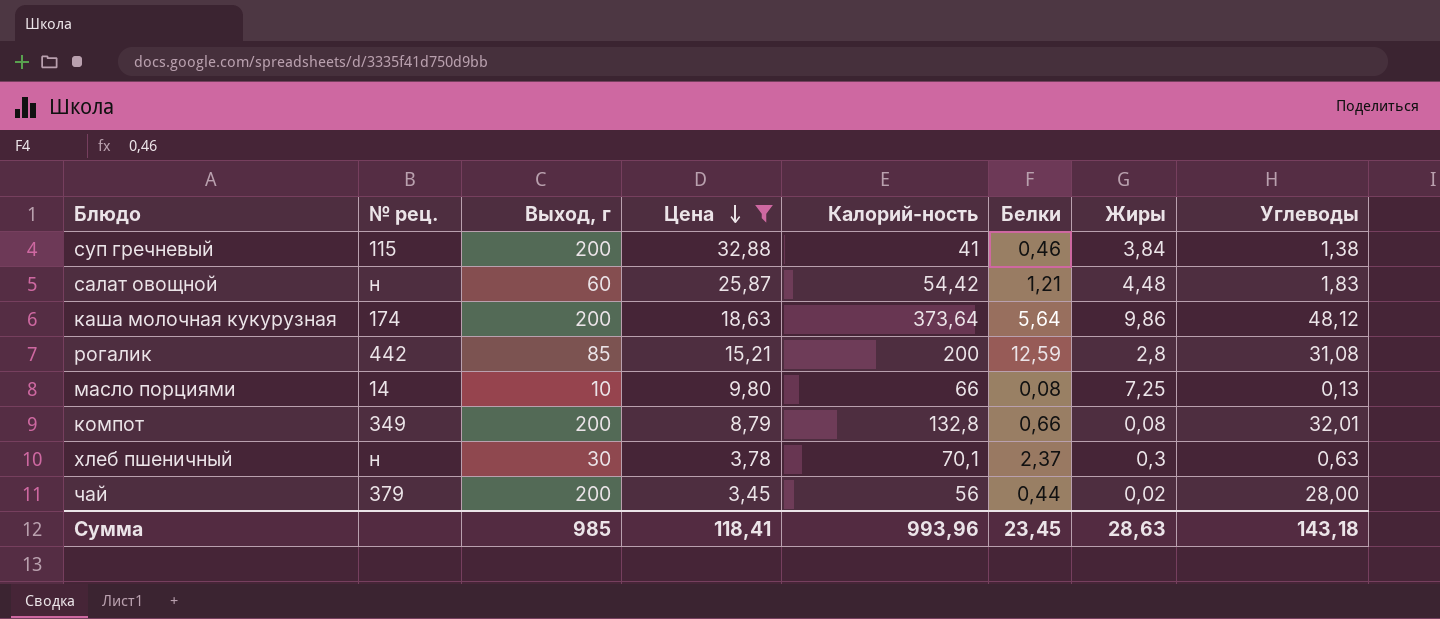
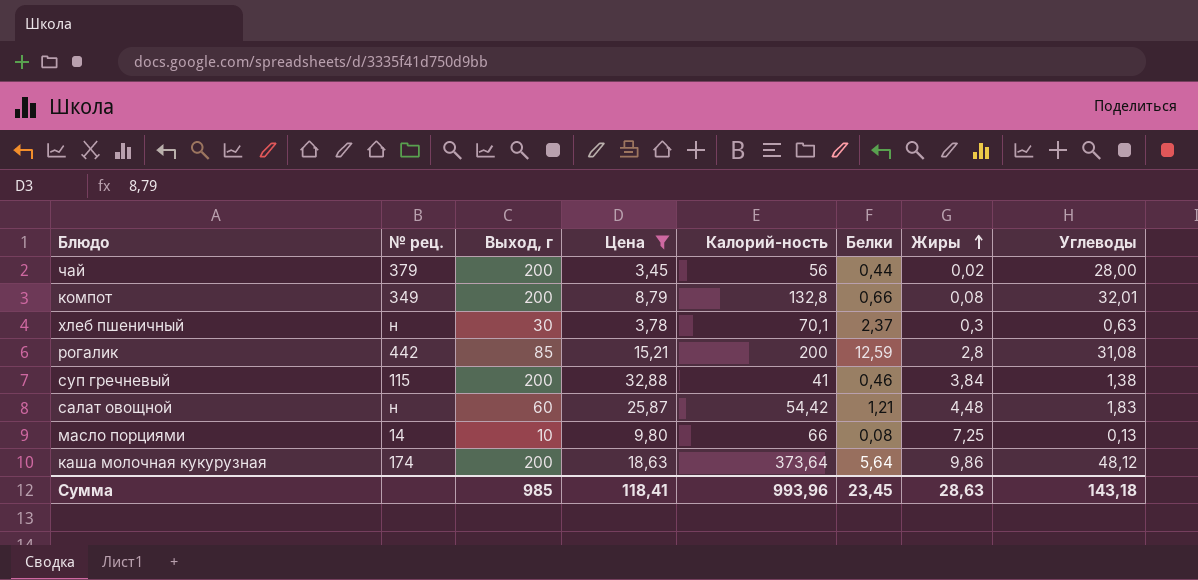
row order: Цена descending -> Жиры ascending

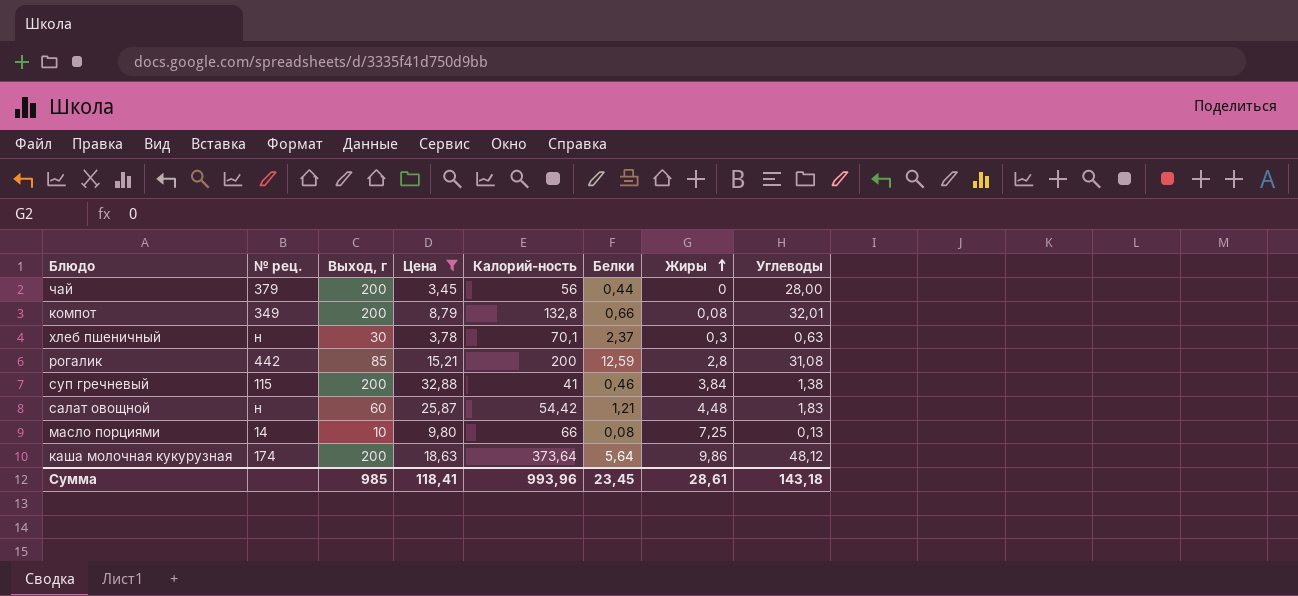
чай | Жиры: 0,02 -> 0
Сумма | Жиры: 28,63 -> 28,61

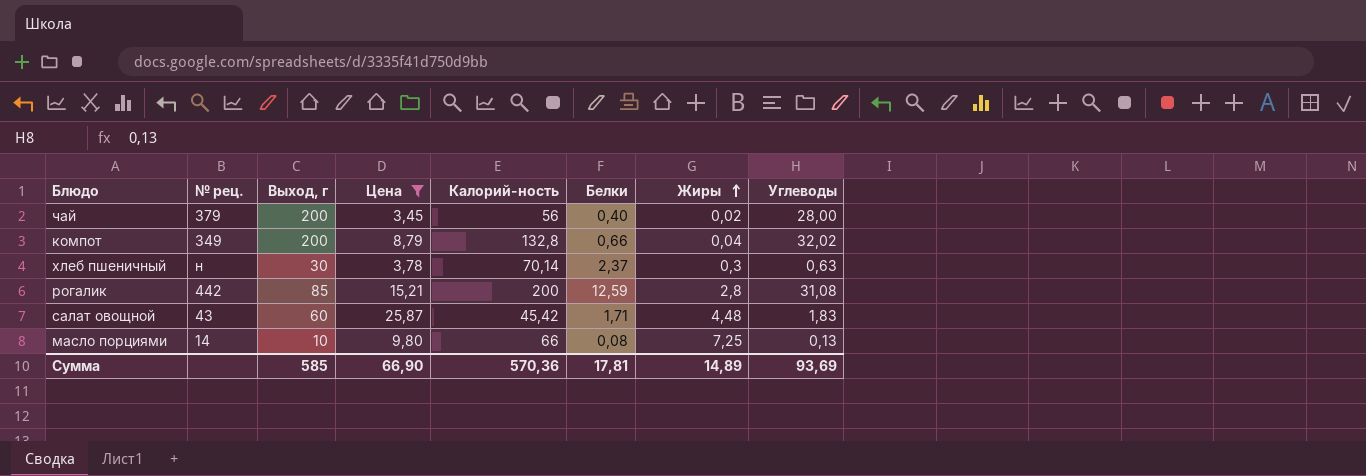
row суп гречневый: 115 | 200 | 32,88 | 41 | 0,46 | 3,84 | 1,38 -> none
row каша молочная кукурузная: 174 | 200 | 18,63 | 373,64 | 5,64 | 9,86 | 48,12 -> none
чай | Белки: 0,44 -> 0,40
чай | Жиры: 0 -> 0,02
компот | Жиры: 0,08 -> 0,04
компот | Углеводы: 32,01 -> 32,02
хлеб пшеничный | Калорий-ность: 70,1 -> 70,14
салат овощной | № рец.: н -> 43
салат овощной | Калорий-ность: 54,42 -> 45,42
салат овощной | Белки: 1,21 -> 1,71
Сумма | Выход, г: 985 -> 585
Сумма | Цена: 118,41 -> 66,90
Сумма | Калорий-ность: 993,96 -> 570,36
Сумма | Белки: 23,45 -> 17,81
Сумма | Жиры: 28,61 -> 14,89
Сумма | Углеводы: 143,18 -> 93,69

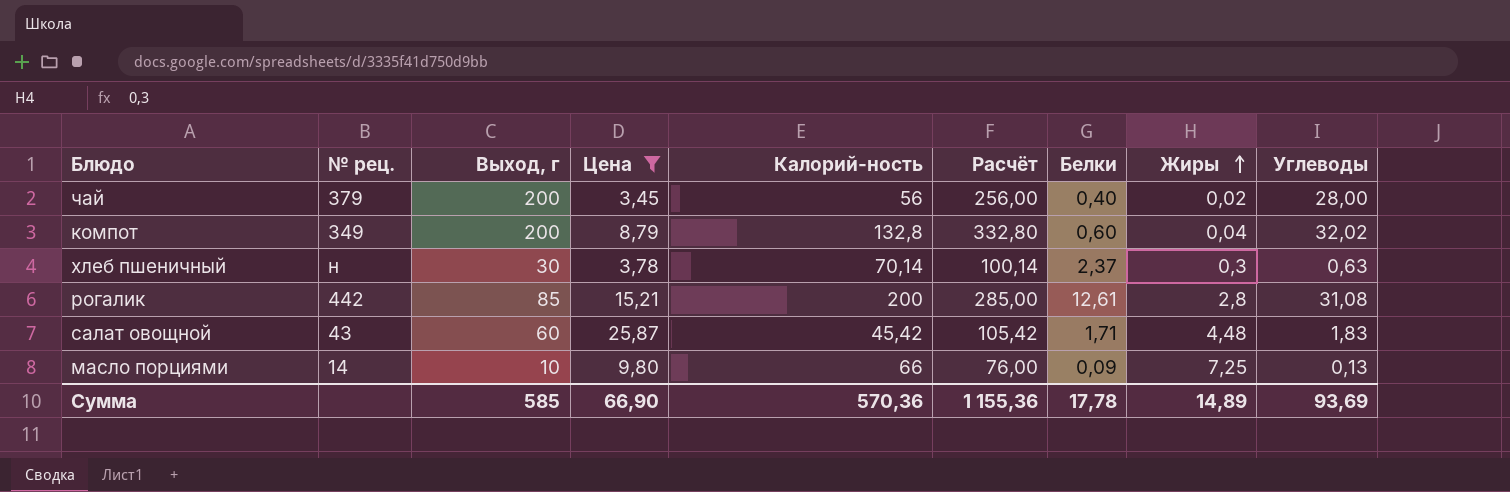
column Расчёт | formula: none -> [Выход, г] + [Калорий-ность]
компот | Белки: 0,66 -> 0,60
рогалик | Белки: 12,59 -> 12,61
масло порциями | Белки: 0,08 -> 0,09
Сумма | Белки: 17,81 -> 17,78

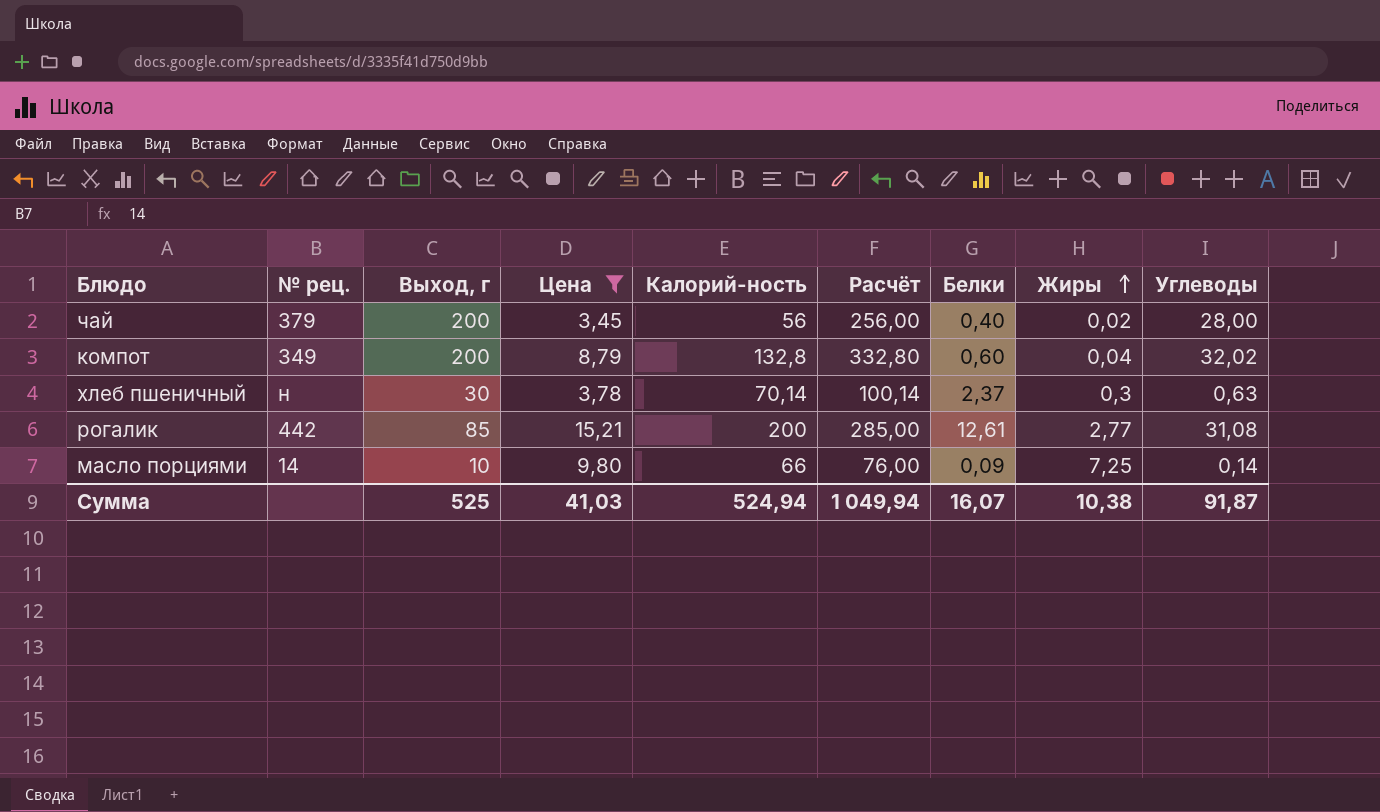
row салат овощной: 43 | 60 | 25,87 | 45,42 | 105,42 | 1,71 | 4,48 | 1,83 -> none
рогалик | Жиры: 2,8 -> 2,77
масло порциями | Углеводы: 0,13 -> 0,14
Сумма | Выход, г: 585 -> 525
Сумма | Цена: 66,90 -> 41,03
Сумма | Калорий-ность: 570,36 -> 524,94
Сумма | Расчёт: 1 155,36 -> 1 049,94
Сумма | Белки: 17,78 -> 16,07
Сумма | Жиры: 14,89 -> 10,38
Сумма | Углеводы: 93,69 -> 91,87

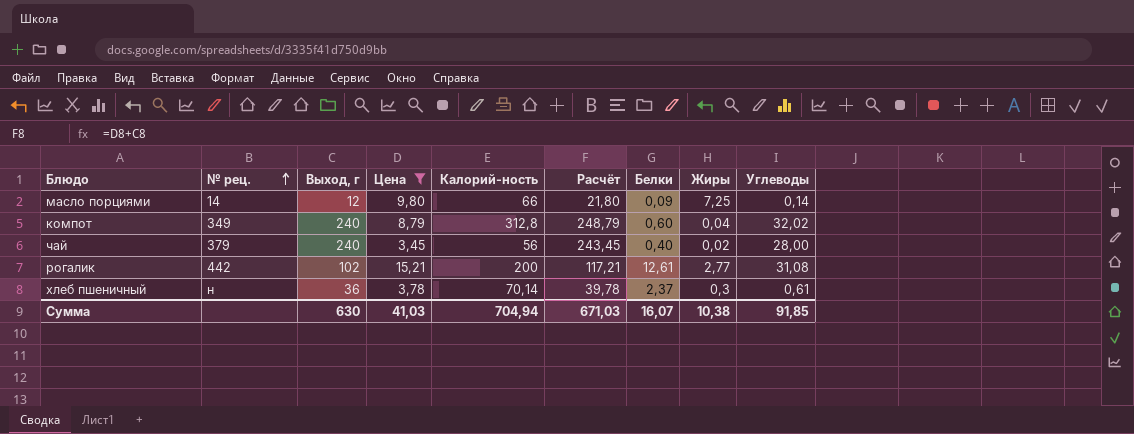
row order: Жиры ascending -> № рец. ascending
column Расчёт | formula: [Выход, г] + [Калорий-ность] -> [Выход, г] + [Цена]
масло порциями | Выход, г: 10 -> 12
компот | Выход, г: 200 -> 240
компот | Калорий-ность: 132,8 -> 312,8
чай | Выход, г: 200 -> 240
рогалик | Выход, г: 85 -> 102
хлеб пшеничный | Выход, г: 30 -> 36
хлеб пшеничный | Углеводы: 0,63 -> 0,61
Сумма | Выход, г: 525 -> 630
Сумма | Калорий-ность: 524,94 -> 704,94
Сумма | Расчёт: 1 049,94 -> 671,03
Сумма | Углеводы: 91,87 -> 91,85

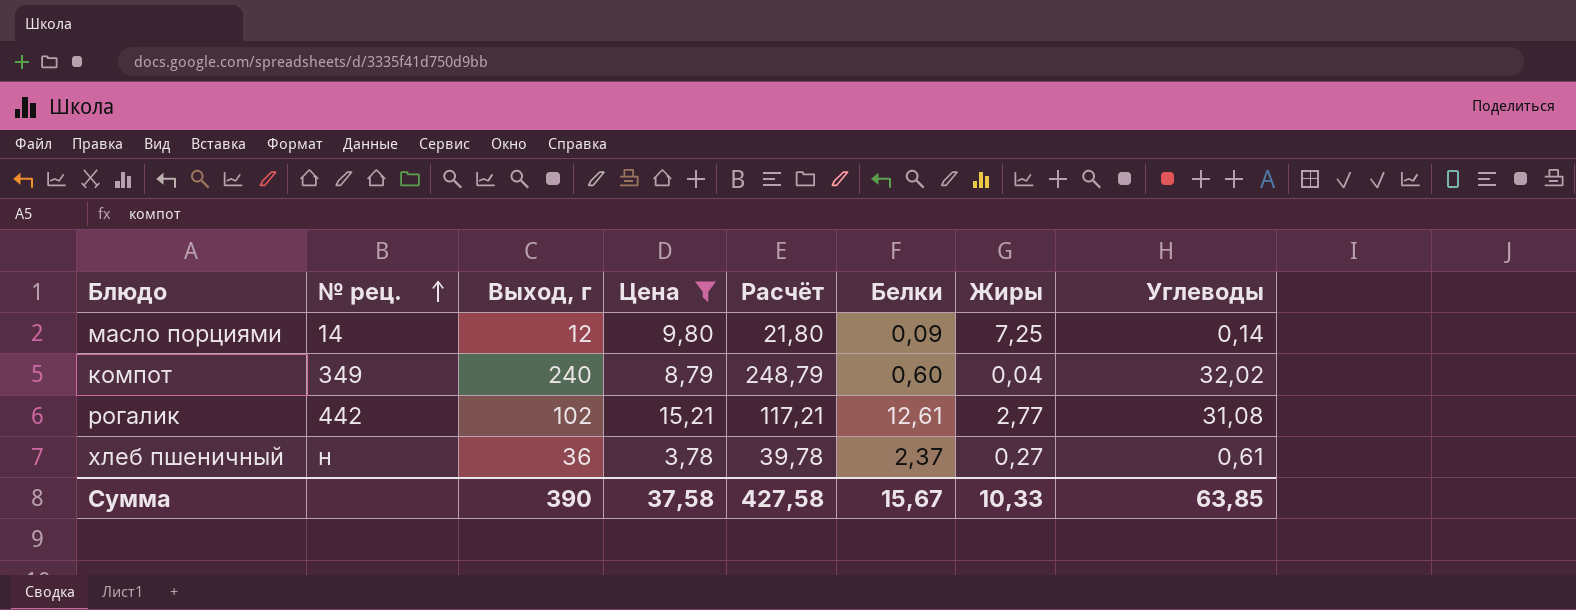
column Калорий-ность | position: 5 -> none
row чай: 379 | 240 | 3,45 | 56 | 243,45 | 0,40 | 0,02 | 28,00 -> none
хлеб пшеничный | Жиры: 0,3 -> 0,27
Сумма | Выход, г: 630 -> 390
Сумма | Цена: 41,03 -> 37,58
Сумма | Расчёт: 671,03 -> 427,58
Сумма | Белки: 16,07 -> 15,67
Сумма | Жиры: 10,38 -> 10,33
Сумма | Углеводы: 91,85 -> 63,85

